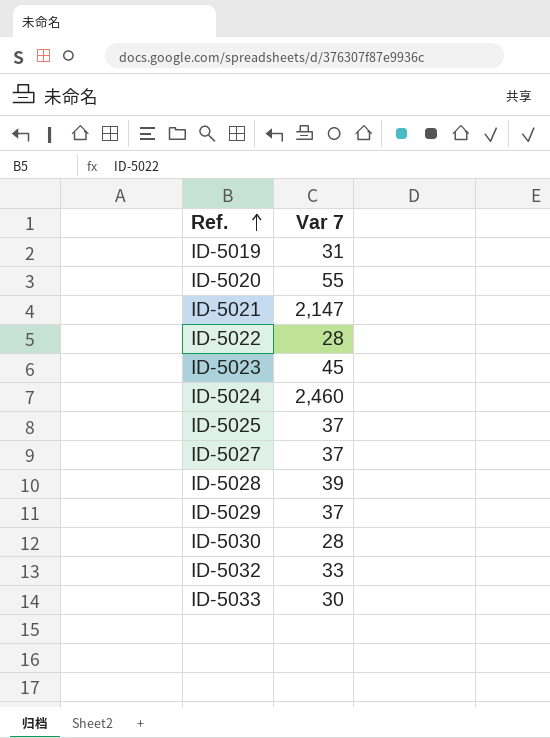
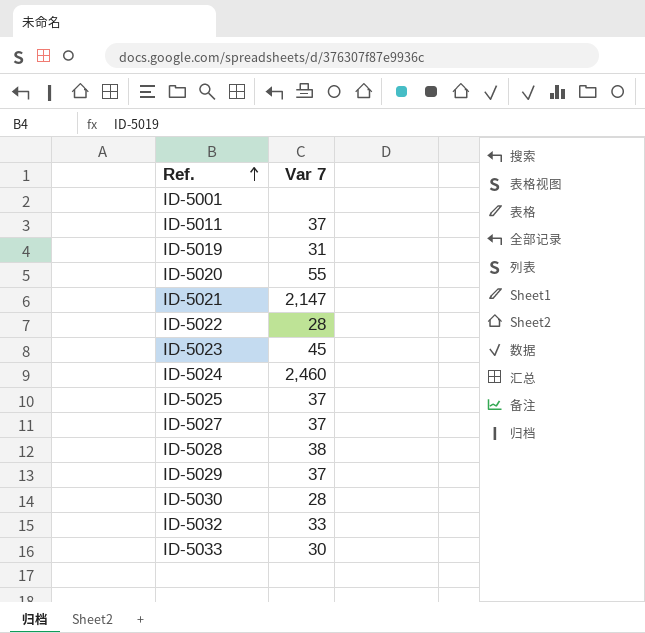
row ID-5001: none -> none
row ID-5011: none -> 37
ID-5028 | Var 7: 39 -> 38

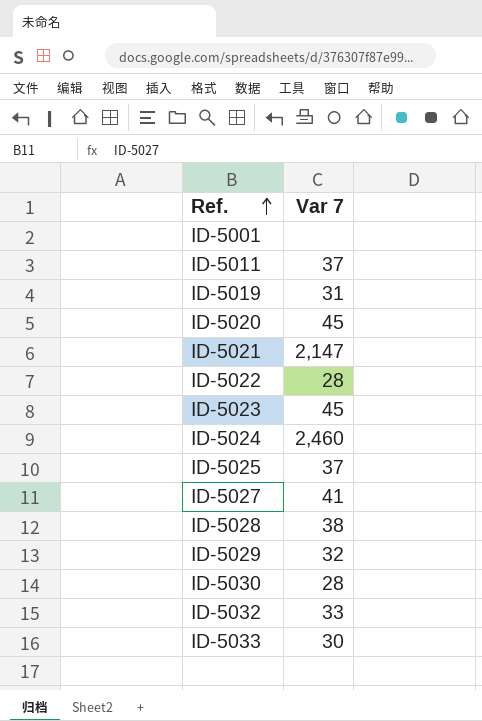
ID-5020 | Var 7: 55 -> 45
ID-5027 | Var 7: 37 -> 41
ID-5029 | Var 7: 37 -> 32

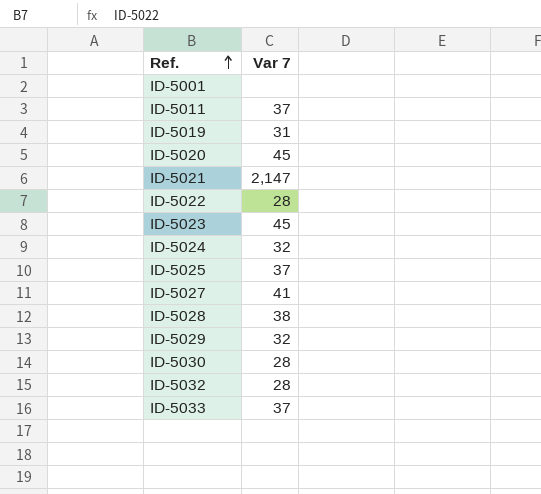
ID-5024 | Var 7: 2,460 -> 32
ID-5032 | Var 7: 33 -> 28
ID-5033 | Var 7: 30 -> 37

